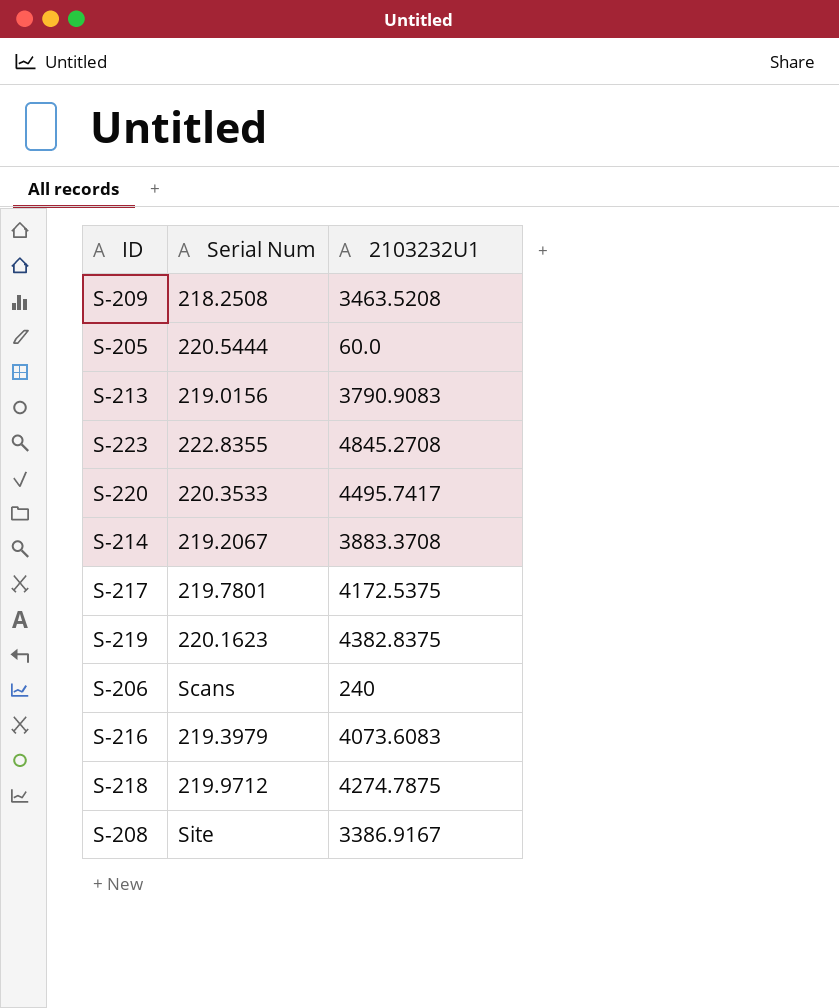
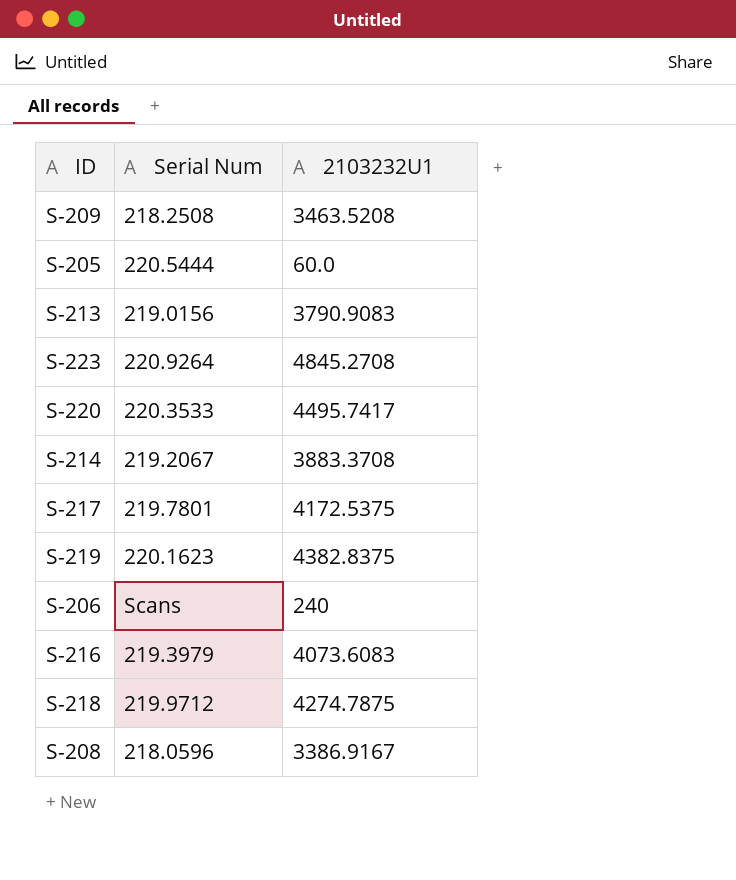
S-223 | Serial Num: 222.8355 -> 220.9264
S-208 | Serial Num: Site -> 218.0596

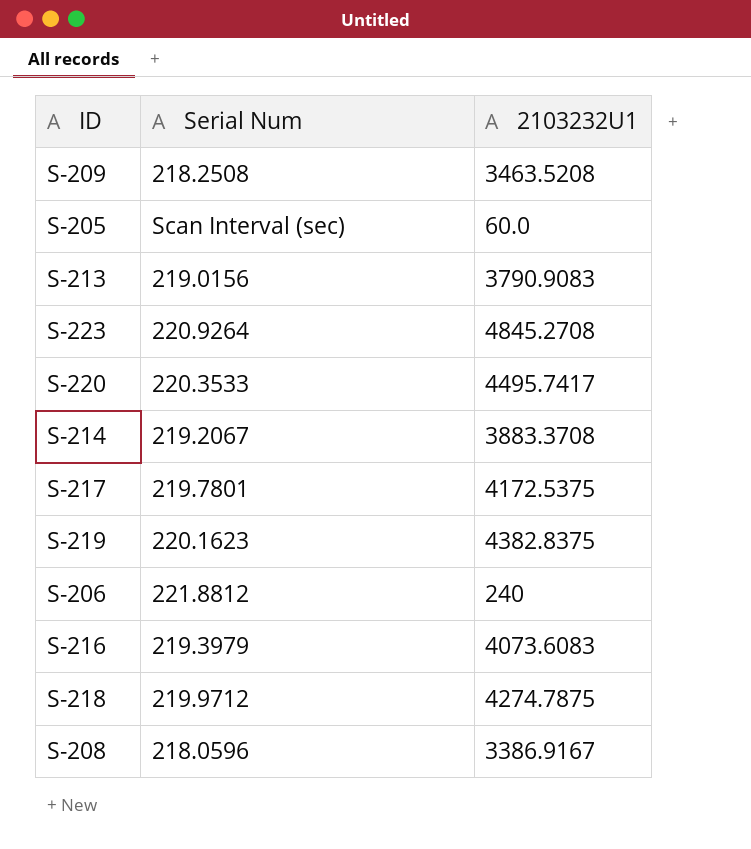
S-205 | Serial Num: 220.5444 -> Scan Interval (sec)
S-206 | Serial Num: Scans -> 221.8812

